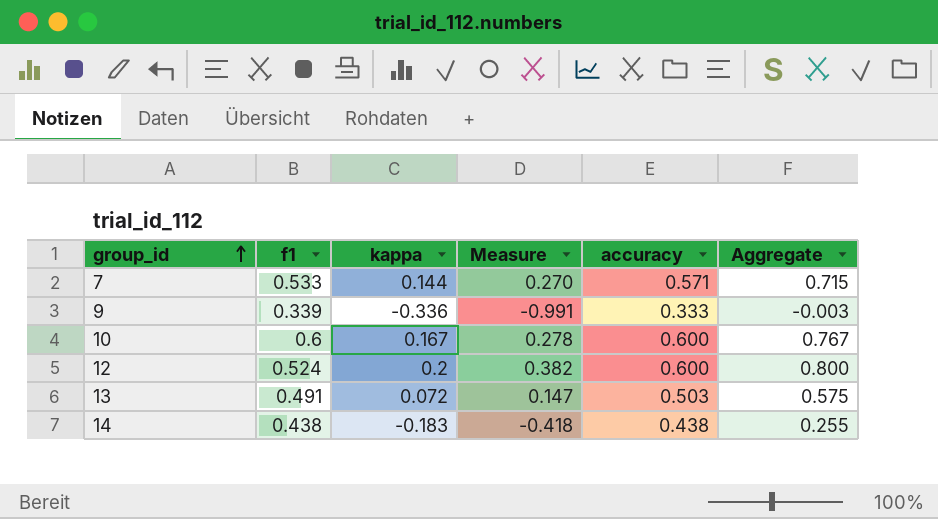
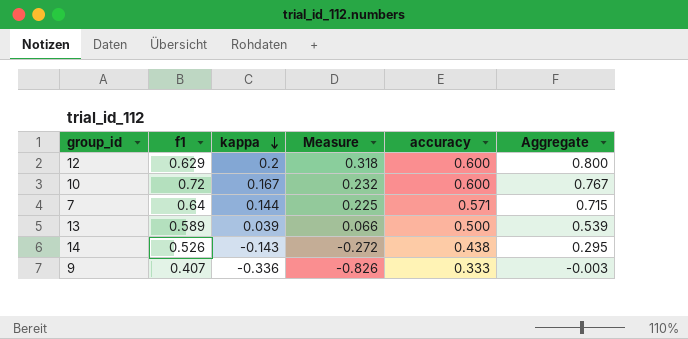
row order: group_id ascending -> kappa descending
12 | f1: 0.524 -> 0.629
12 | Measure: 0.382 -> 0.318
10 | f1: 0.6 -> 0.72
10 | Measure: 0.278 -> 0.232
7 | f1: 0.533 -> 0.64
7 | Measure: 0.270 -> 0.225
13 | f1: 0.491 -> 0.589
13 | kappa: 0.072 -> 0.039
13 | Measure: 0.147 -> 0.066
13 | accuracy: 0.503 -> 0.500
13 | Aggregate: 0.575 -> 0.539
14 | f1: 0.438 -> 0.526
14 | kappa: -0.183 -> -0.143
14 | Measure: -0.418 -> -0.272
14 | Aggregate: 0.255 -> 0.295
9 | f1: 0.339 -> 0.407
9 | Measure: -0.991 -> -0.826

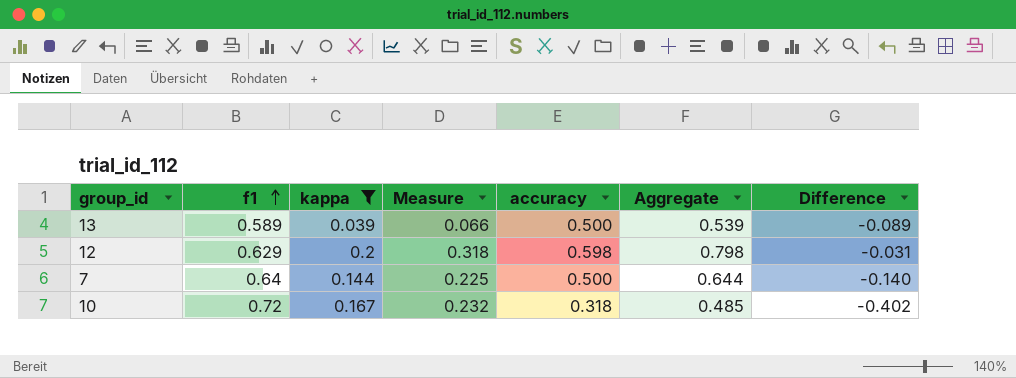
filter: none -> kappa >= 0.039
row order: kappa descending -> f1 ascending
column Difference | formula: none -> [accuracy] - [f1]
12 | accuracy: 0.600 -> 0.598
12 | Aggregate: 0.800 -> 0.798
7 | accuracy: 0.571 -> 0.500
7 | Aggregate: 0.715 -> 0.644
10 | accuracy: 0.600 -> 0.318
10 | Aggregate: 0.767 -> 0.485

